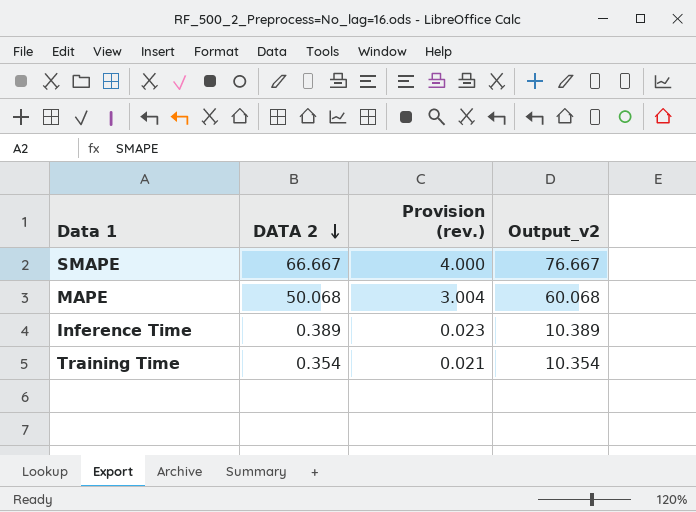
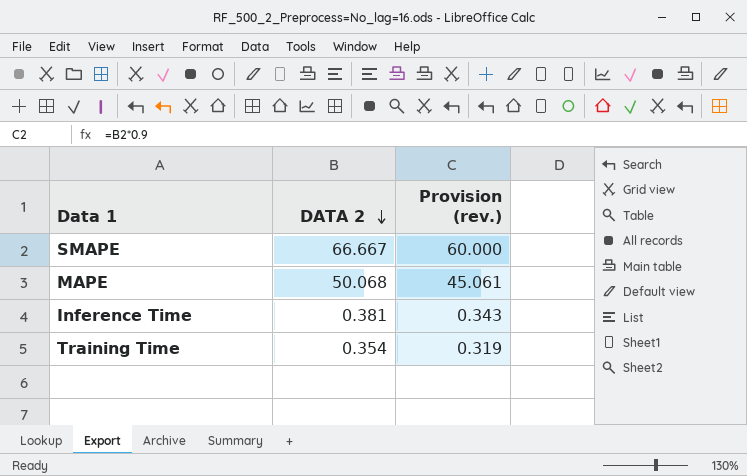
column Output_v2 | formula: [DATA 2] + 10 -> none
column Provision (rev.) | formula: [DATA 2] * 0.06 -> [DATA 2] * 0.9
Inference Time | DATA 2: 0.389 -> 0.381

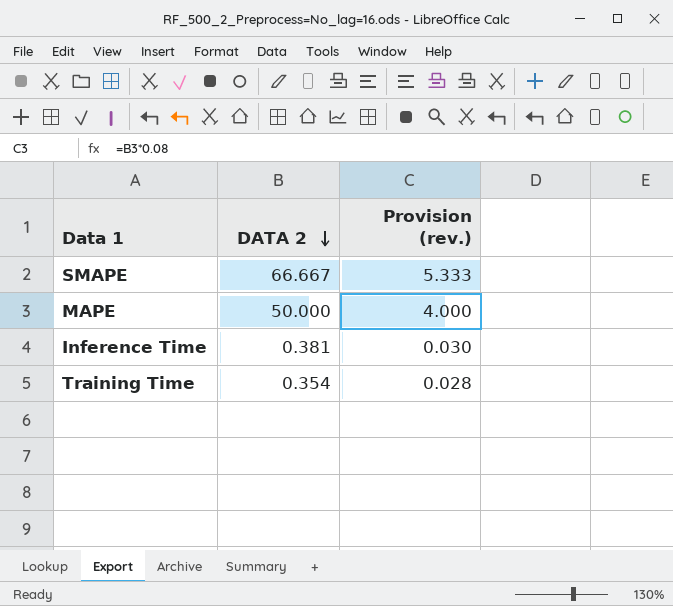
column Provision (rev.) | formula: [DATA 2] * 0.9 -> [DATA 2] * 0.08
MAPE | DATA 2: 50.068 -> 50.000

